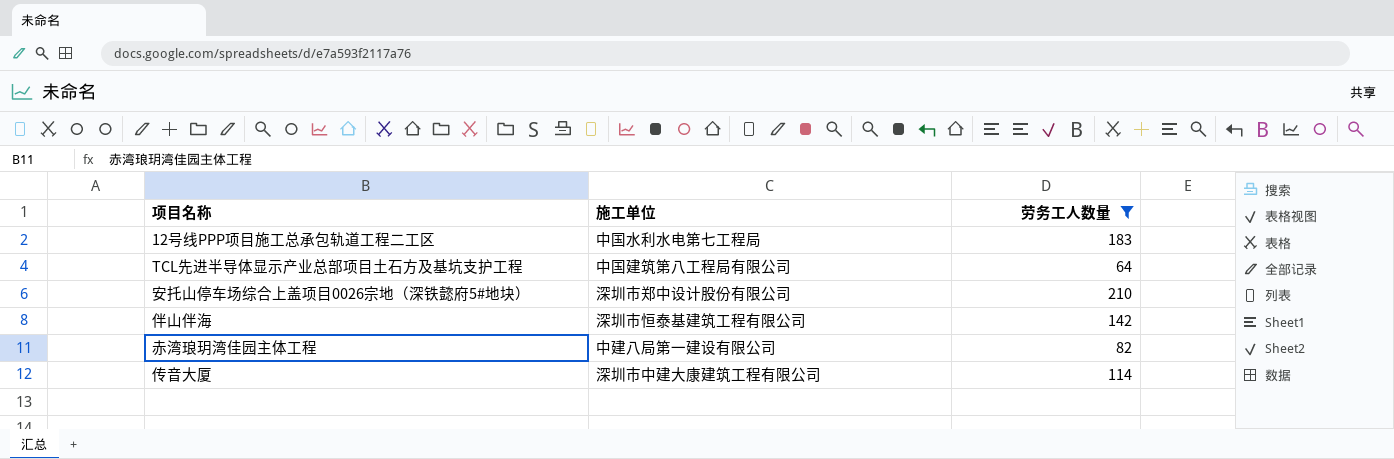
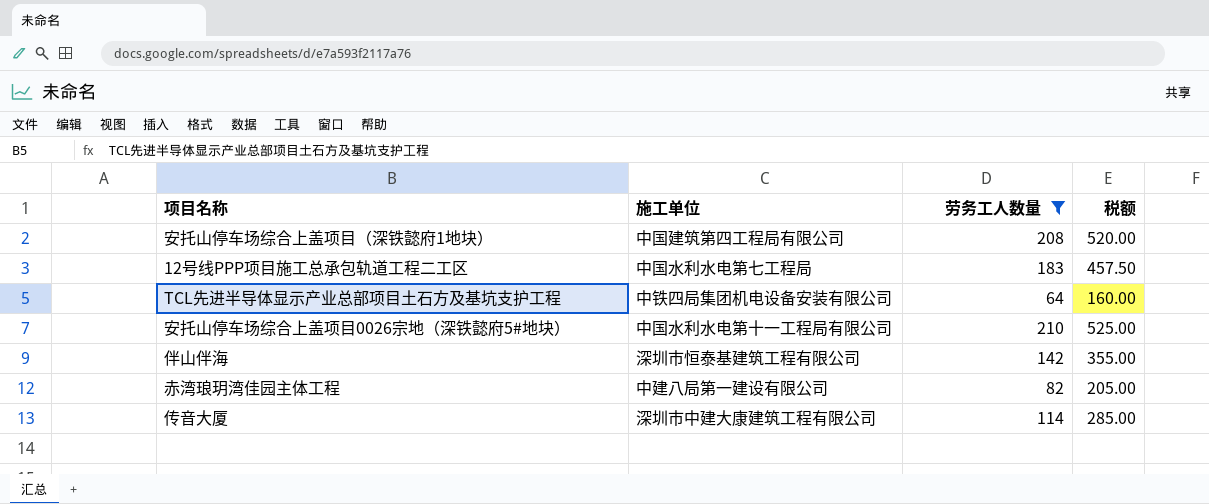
column 税额 | formula: none -> [劳务工人数量] * 2.5
row 安托山停车场综合上盖项目（深铁懿府1地块）: none -> 中国建筑第四工程局有限公司 | 208 | 520.00
TCL先进半导体显示产业总部项目土石方及基坑支护工程 | 施工单位: 中国建筑第八工程局有限公司 -> 中铁四局集团机电设备安装有限公司
安托山停车场综合上盖项目0026宗地（深铁懿府5#地块） | 施工单位: 深圳市郑中设计股份有限公司 -> 中国水利水电第十一工程局有限公司

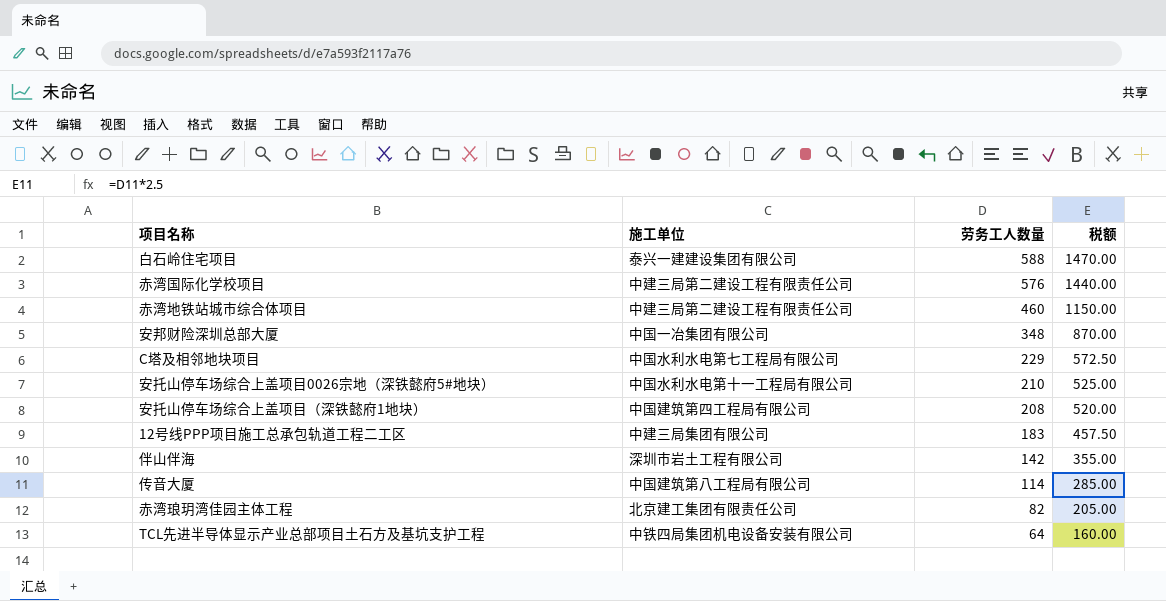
filter: 劳务工人数量 <= 210 -> none
row order: none -> 劳务工人数量 descending
12号线PPP项目施工总承包轨道工程二工区 | 施工单位: 中国水利水电第七工程局 -> 中建三局集团有限公司
伴山伴海 | 施工单位: 深圳市恒泰基建筑工程有限公司 -> 深圳市岩土工程有限公司
传音大厦 | 施工单位: 深圳市中建大康建筑工程有限公司 -> 中国建筑第八工程局有限公司
赤湾琅玥湾佳园主体工程 | 施工单位: 中建八局第一建设有限公司 -> 北京建工集团有限责任公司

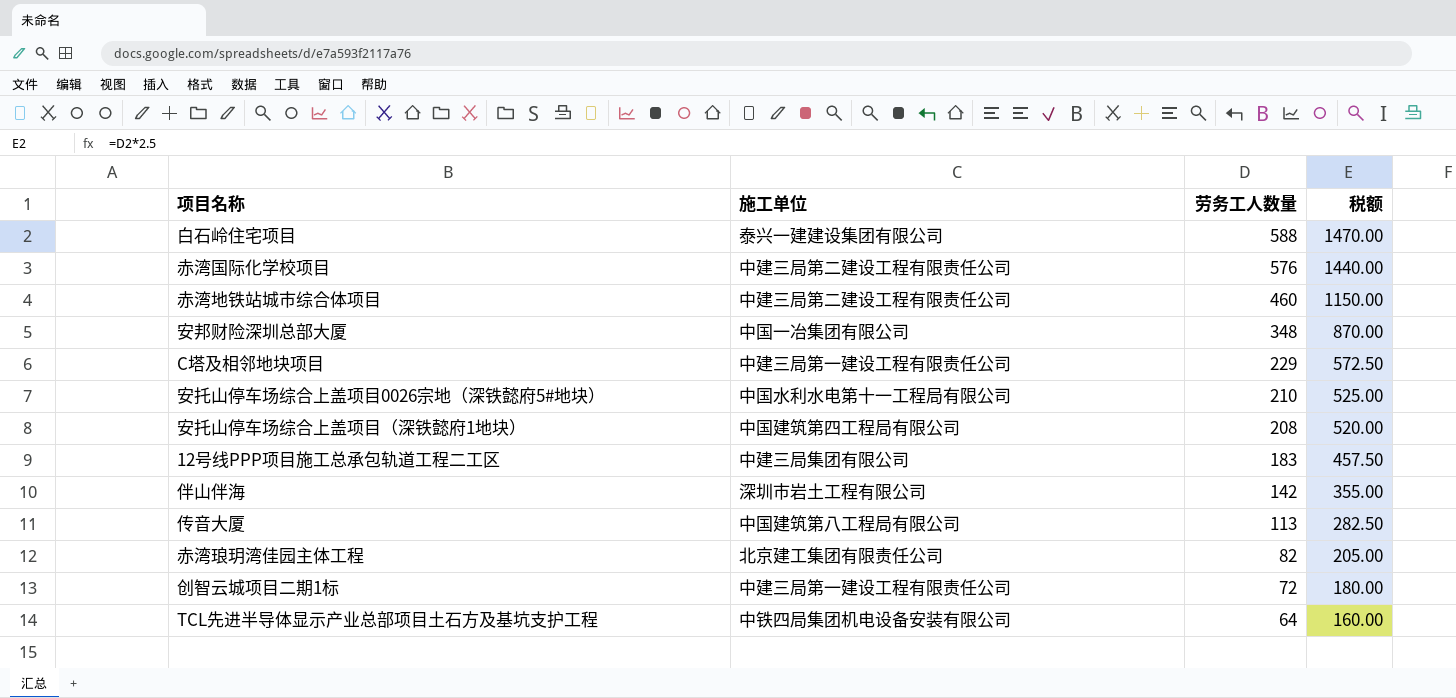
C塔及相邻地块项目 | 施工单位: 中国水利水电第七工程局有限公司 -> 中建三局第一建设工程有限责任公司
传音大厦 | 劳务工人数量: 114 -> 113
传音大厦 | 税额: 285.00 -> 282.50
row 创智云城项目二期1标: none -> 中建三局第一建设工程有限责任公司 | 72 | 180.00

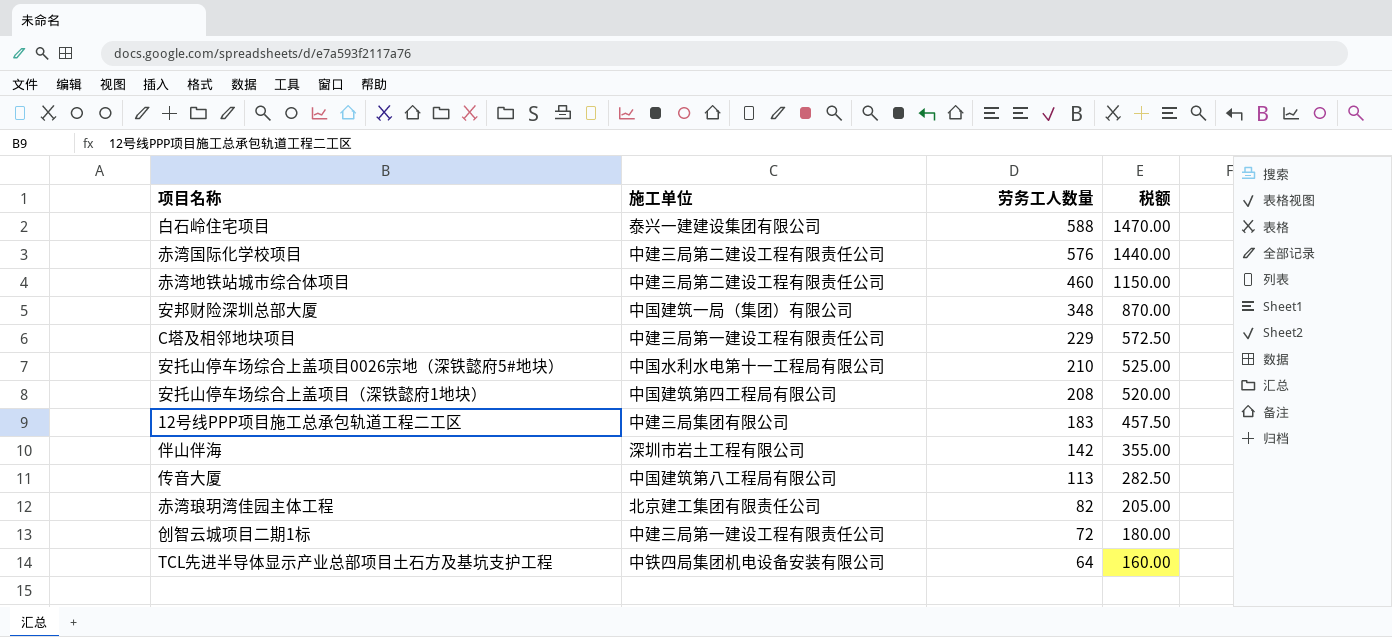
安邦财险深圳总部大厦 | 施工单位: 中国一冶集团有限公司 -> 中国建筑一局（集团）有限公司

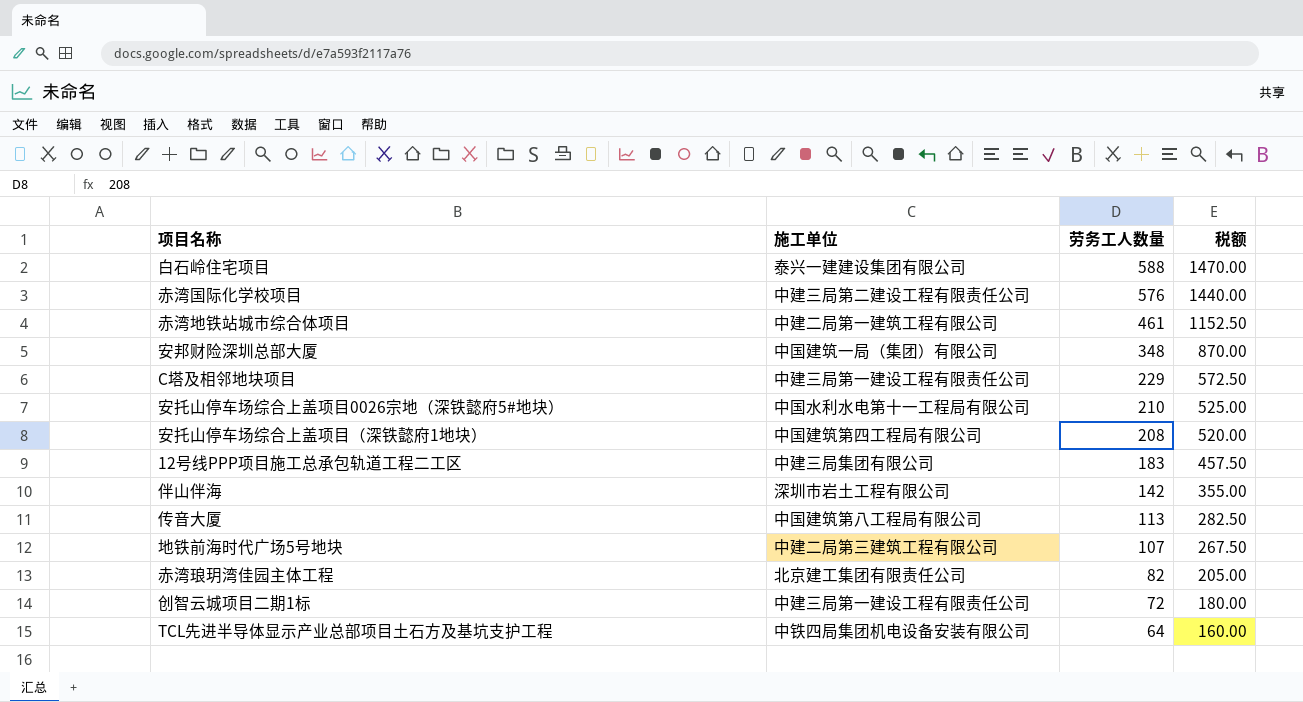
赤湾地铁站城市综合体项目 | 施工单位: 中建三局第二建设工程有限责任公司 -> 中建二局第一建筑工程有限公司
赤湾地铁站城市综合体项目 | 劳务工人数量: 460 -> 461
赤湾地铁站城市综合体项目 | 税额: 1150.00 -> 1152.50
row 地铁前海时代广场5号地块: none -> 中建二局第三建筑工程有限公司 | 107 | 267.50

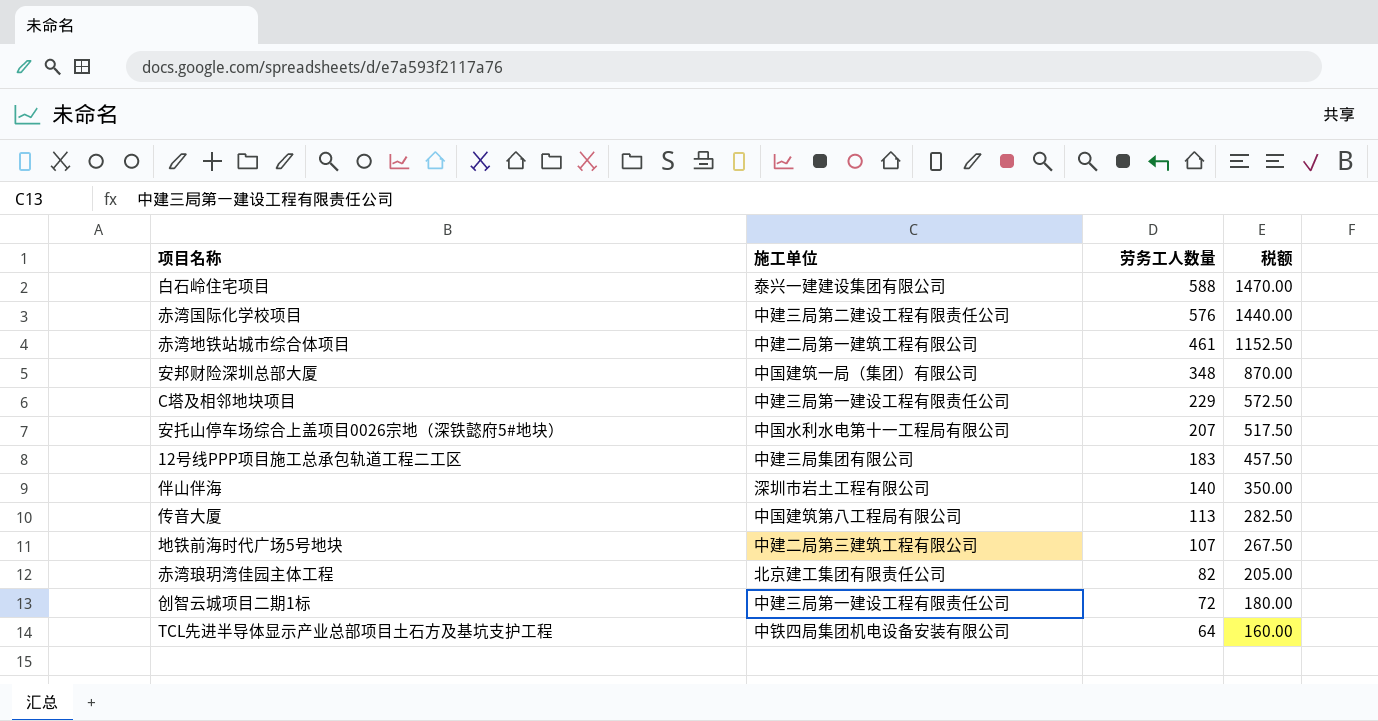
row 安托山停车场综合上盖项目（深铁懿府1地块）: 中国建筑第四工程局有限公司 | 208 | 520.00 -> none
安托山停车场综合上盖项目0026宗地（深铁懿府5#地块） | 劳务工人数量: 210 -> 207
安托山停车场综合上盖项目0026宗地（深铁懿府5#地块） | 税额: 525.00 -> 517.50
伴山伴海 | 劳务工人数量: 142 -> 140
伴山伴海 | 税额: 355.00 -> 350.00

